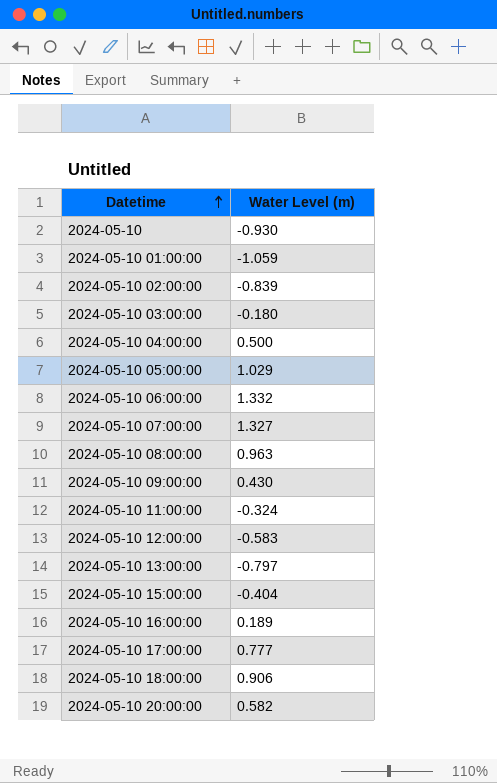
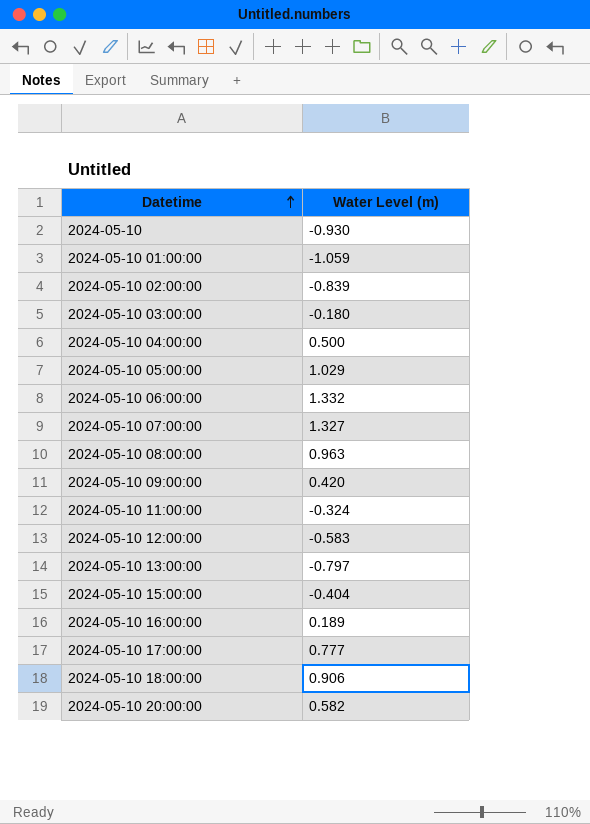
2024-05-10 09:00:00 | Water Level (m): 0.430 -> 0.420

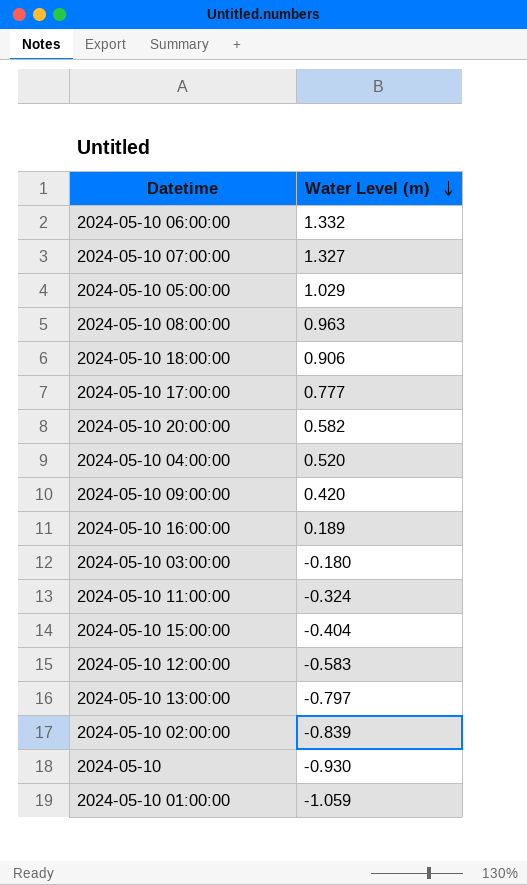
row order: Datetime ascending -> Water Level (m) descending
2024-05-10 04:00:00 | Water Level (m): 0.500 -> 0.520

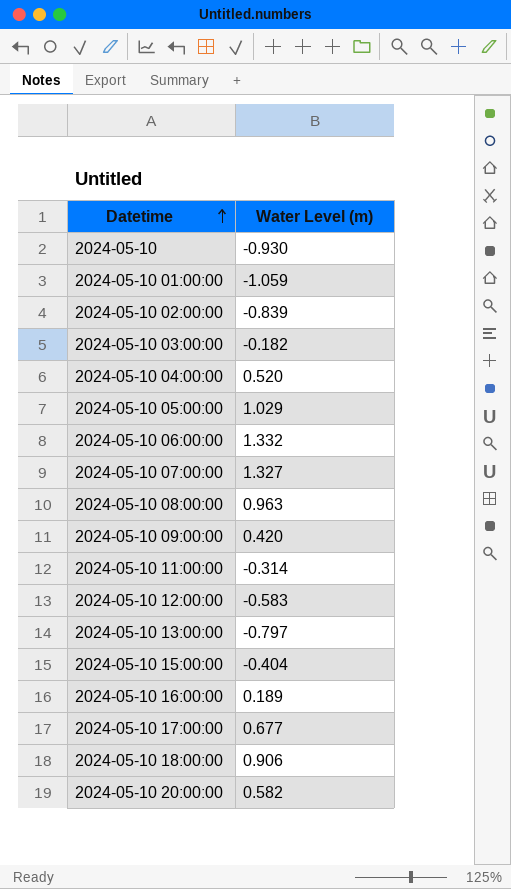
row order: Water Level (m) descending -> Datetime ascending
2024-05-10 03:00:00 | Water Level (m): -0.180 -> -0.182
2024-05-10 11:00:00 | Water Level (m): -0.324 -> -0.314
2024-05-10 17:00:00 | Water Level (m): 0.777 -> 0.677

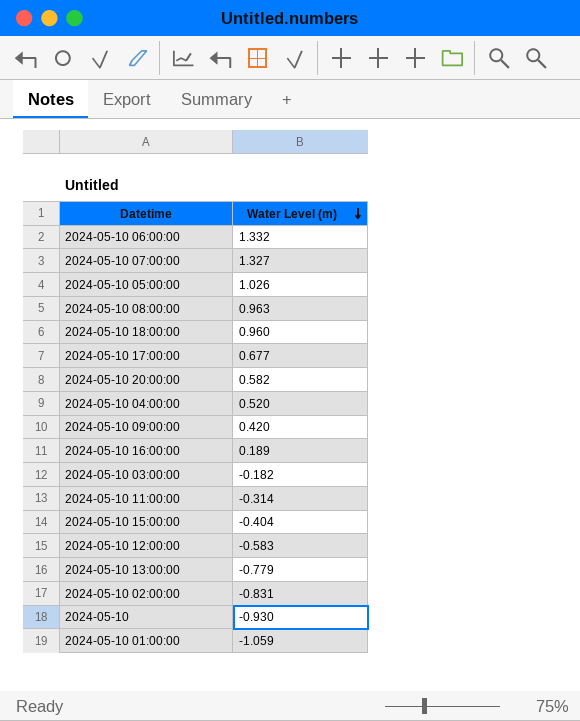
row order: Datetime ascending -> Water Level (m) descending
2024-05-10 05:00:00 | Water Level (m): 1.029 -> 1.026
2024-05-10 18:00:00 | Water Level (m): 0.906 -> 0.960
2024-05-10 13:00:00 | Water Level (m): -0.797 -> -0.779
2024-05-10 02:00:00 | Water Level (m): -0.839 -> -0.831

